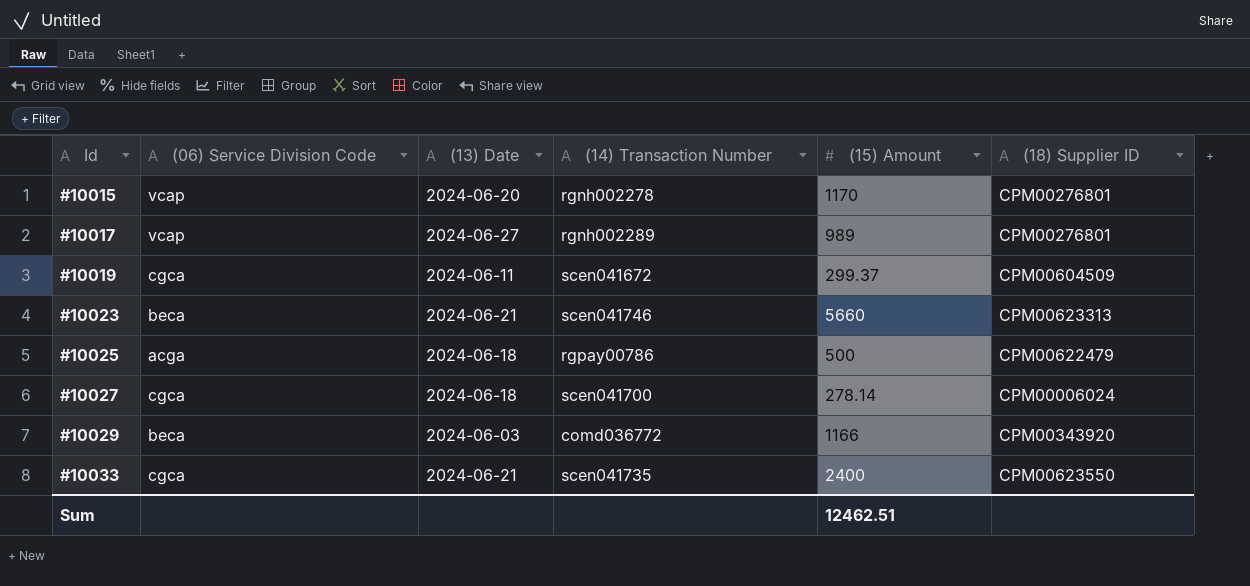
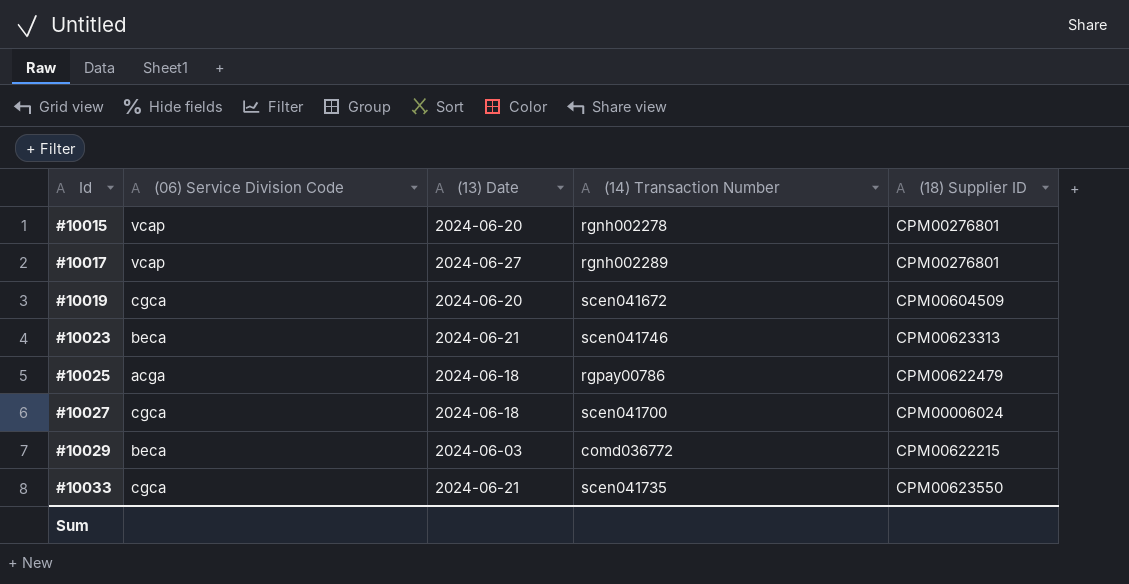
column (15) Amount | position: 5 -> none
#10019 | (13) Date: 2024-06-11 -> 2024-06-20
#10029 | (18) Supplier ID: CPM00343920 -> CPM00622215

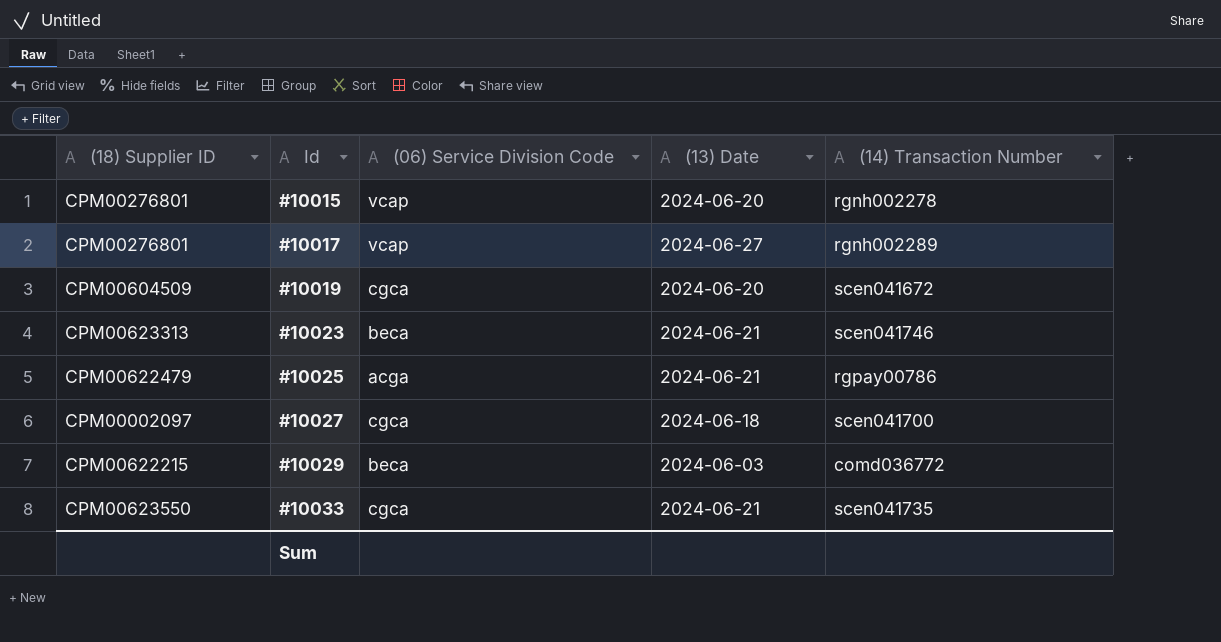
column (18) Supplier ID | position: 5 -> 1
#10025 | (13) Date: 2024-06-18 -> 2024-06-21
#10027 | (18) Supplier ID: CPM00006024 -> CPM00002097

